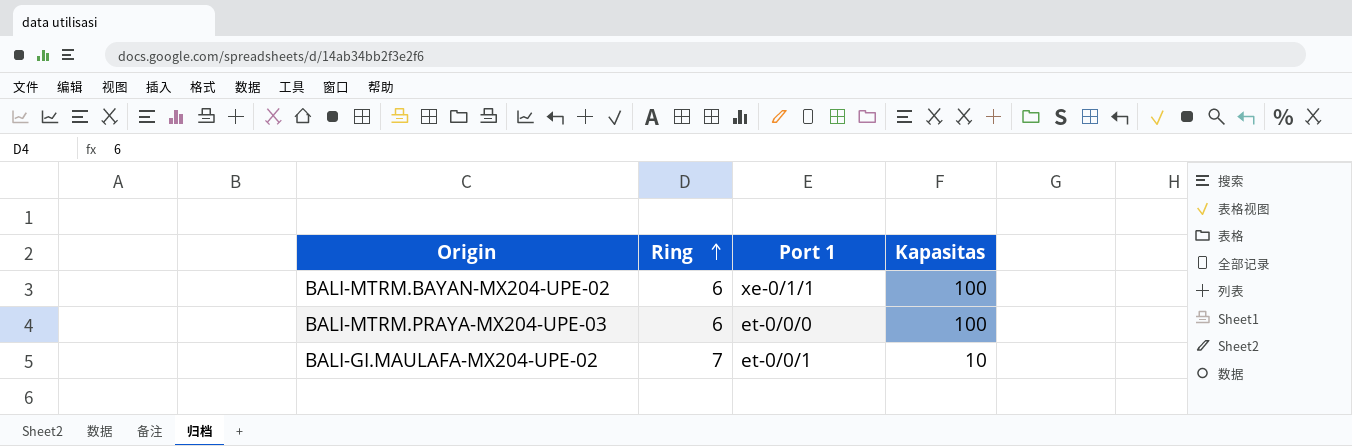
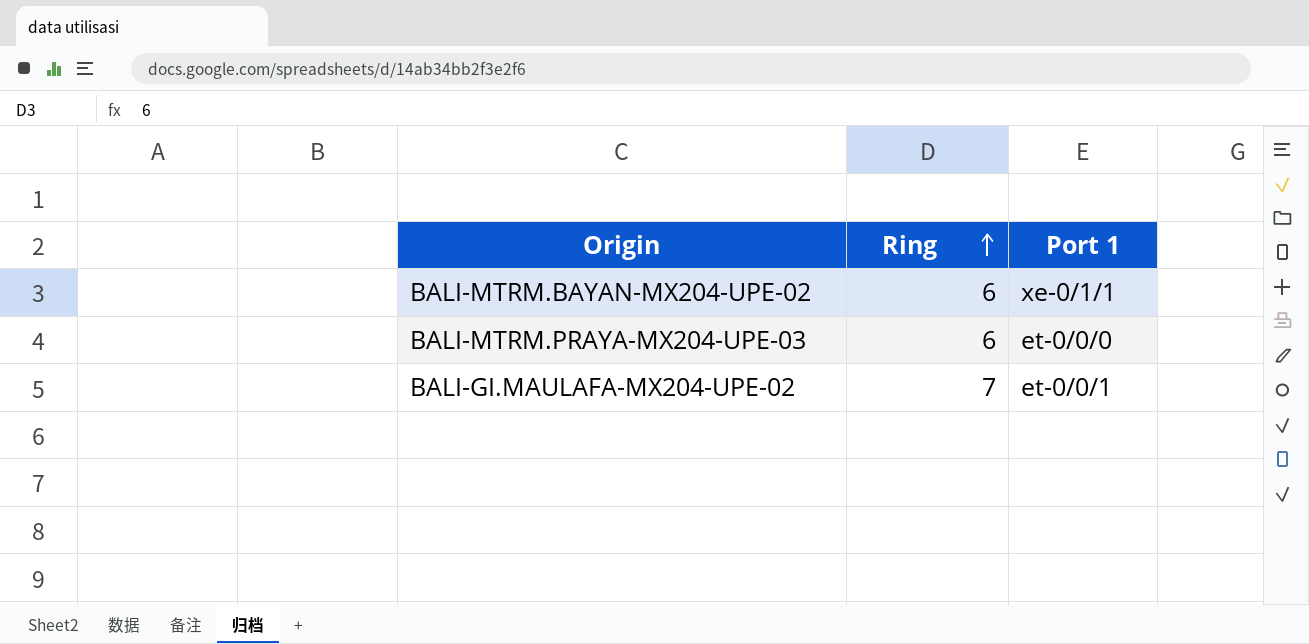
column Kapasitas | position: 4 -> none

